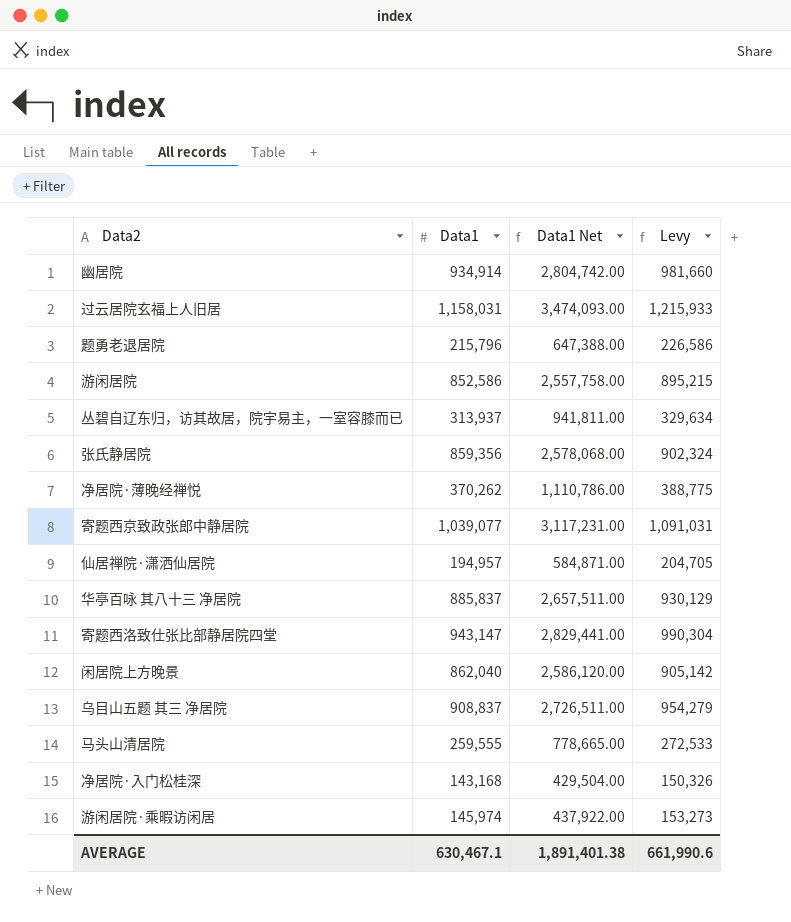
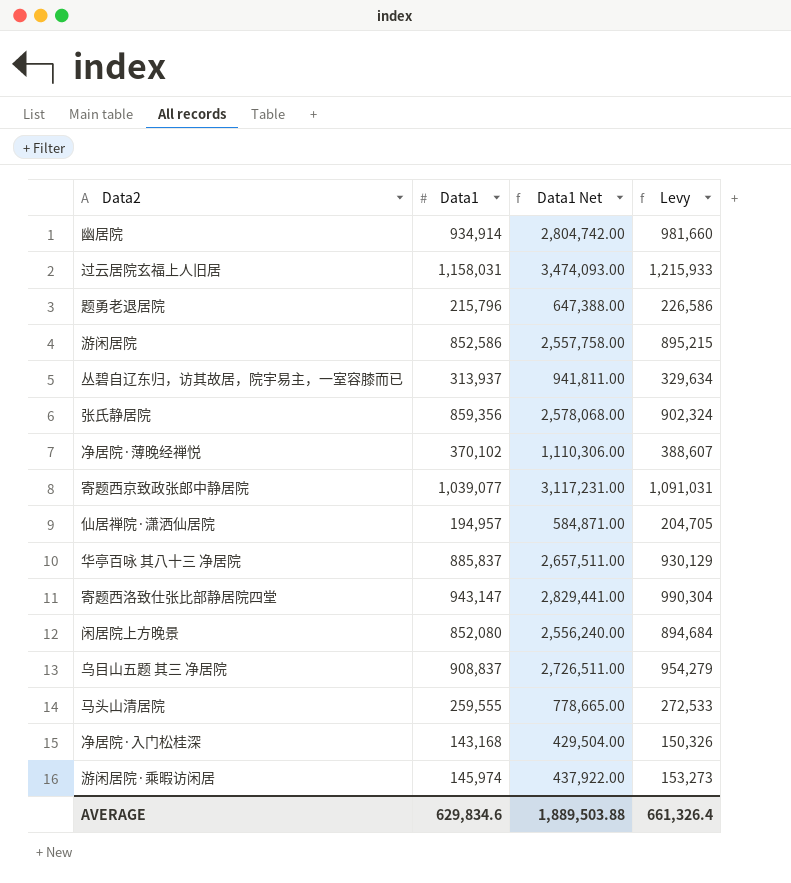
净居院·薄晚经禅悦 | Data1: 370,262 -> 370,102
净居院·薄晚经禅悦 | Data1 Net: 1,110,786.00 -> 1,110,306.00
净居院·薄晚经禅悦 | Levy: 388,775 -> 388,607
闲居院上方晚景 | Data1: 862,040 -> 852,080
闲居院上方晚景 | Data1 Net: 2,586,120.00 -> 2,556,240.00
闲居院上方晚景 | Levy: 905,142 -> 894,684
AVERAGE | Data1: 630,467.1 -> 629,834.6
AVERAGE | Data1 Net: 1,891,401.38 -> 1,889,503.88
AVERAGE | Levy: 661,990.6 -> 661,326.4

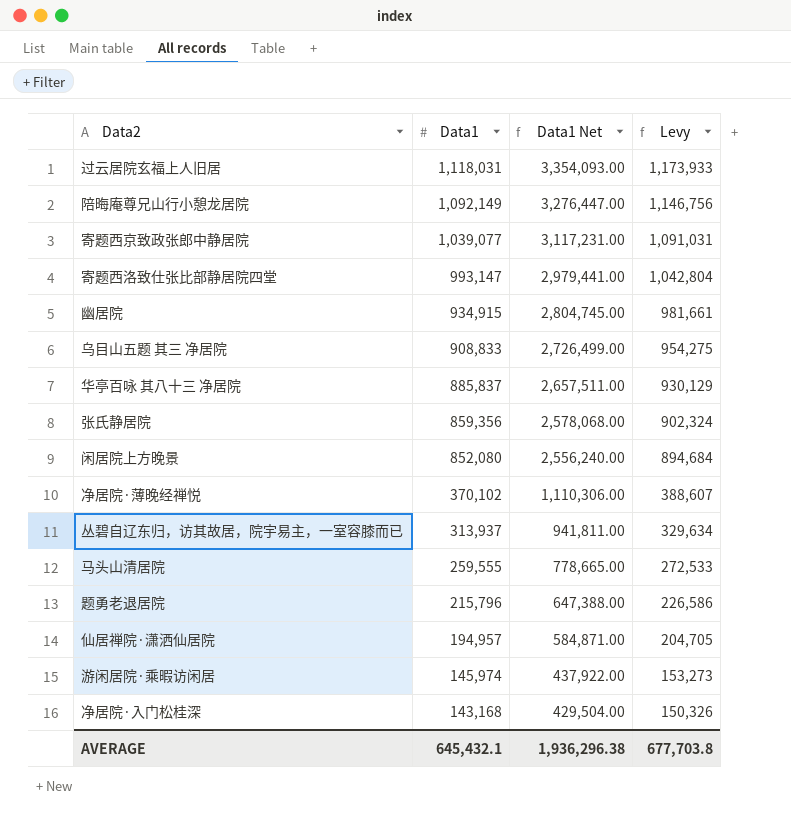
row order: none -> Data1 descending
row 游闲居院: 852,586 | 2,557,758.00 | 895,215 -> none
过云居院玄福上人旧居 | Data1: 1,158,031 -> 1,118,031
过云居院玄福上人旧居 | Data1 Net: 3,474,093.00 -> 3,354,093.00
过云居院玄福上人旧居 | Levy: 1,215,933 -> 1,173,933
row 陪晦庵尊兄山行小憩龙居院: none -> 1,092,149 | 3,276,447.00 | 1,146,756
寄题西洛致仕张比部静居院四堂 | Data1: 943,147 -> 993,147
寄题西洛致仕张比部静居院四堂 | Data1 Net: 2,829,441.00 -> 2,979,441.00
寄题西洛致仕张比部静居院四堂 | Levy: 990,304 -> 1,042,804
幽居院 | Data1: 934,914 -> 934,915
幽居院 | Data1 Net: 2,804,742.00 -> 2,804,745.00
幽居院 | Levy: 981,660 -> 981,661
乌目山五题 其三 净居院 | Data1: 908,837 -> 908,833
乌目山五题 其三 净居院 | Data1 Net: 2,726,511.00 -> 2,726,499.00
乌目山五题 其三 净居院 | Levy: 954,279 -> 954,275
AVERAGE | Data1: 629,834.6 -> 645,432.1
AVERAGE | Data1 Net: 1,889,503.88 -> 1,936,296.38
AVERAGE | Levy: 661,326.4 -> 677,703.8

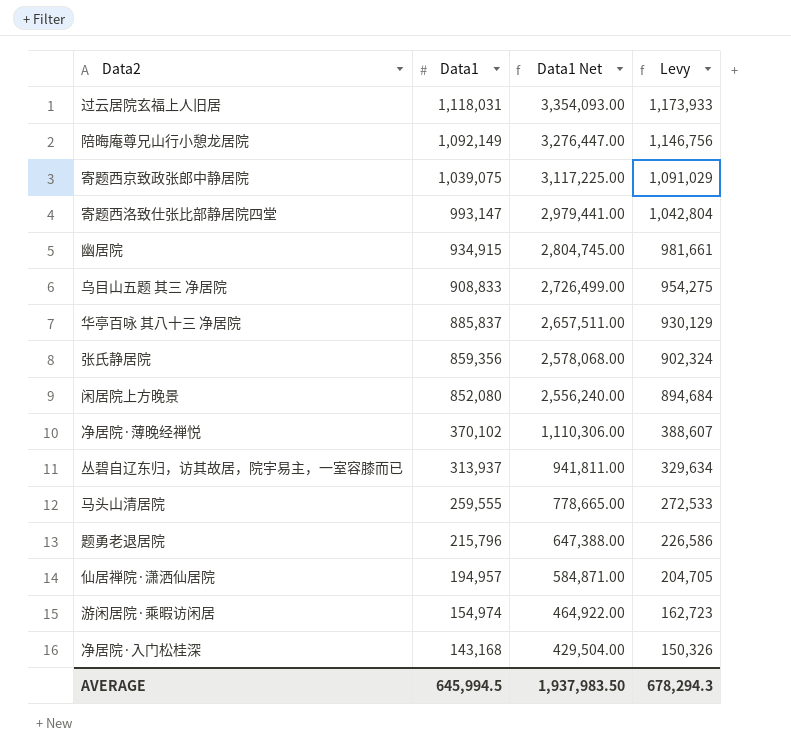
寄题西京致政张郎中静居院 | Data1: 1,039,077 -> 1,039,075
寄题西京致政张郎中静居院 | Data1 Net: 3,117,231.00 -> 3,117,225.00
寄题西京致政张郎中静居院 | Levy: 1,091,031 -> 1,091,029
游闲居院·乘暇访闲居 | Data1: 145,974 -> 154,974
游闲居院·乘暇访闲居 | Data1 Net: 437,922.00 -> 464,922.00
游闲居院·乘暇访闲居 | Levy: 153,273 -> 162,723
AVERAGE | Data1: 645,432.1 -> 645,994.5
AVERAGE | Data1 Net: 1,936,296.38 -> 1,937,983.50
AVERAGE | Levy: 677,703.8 -> 678,294.3

